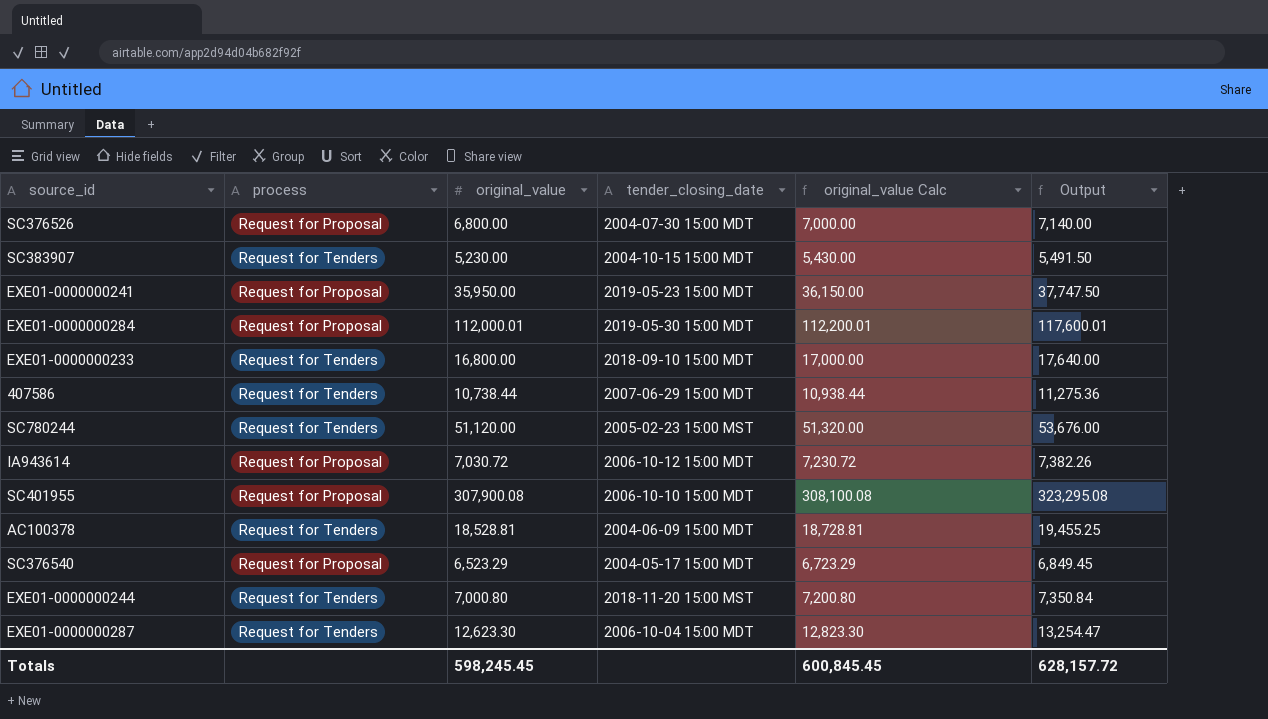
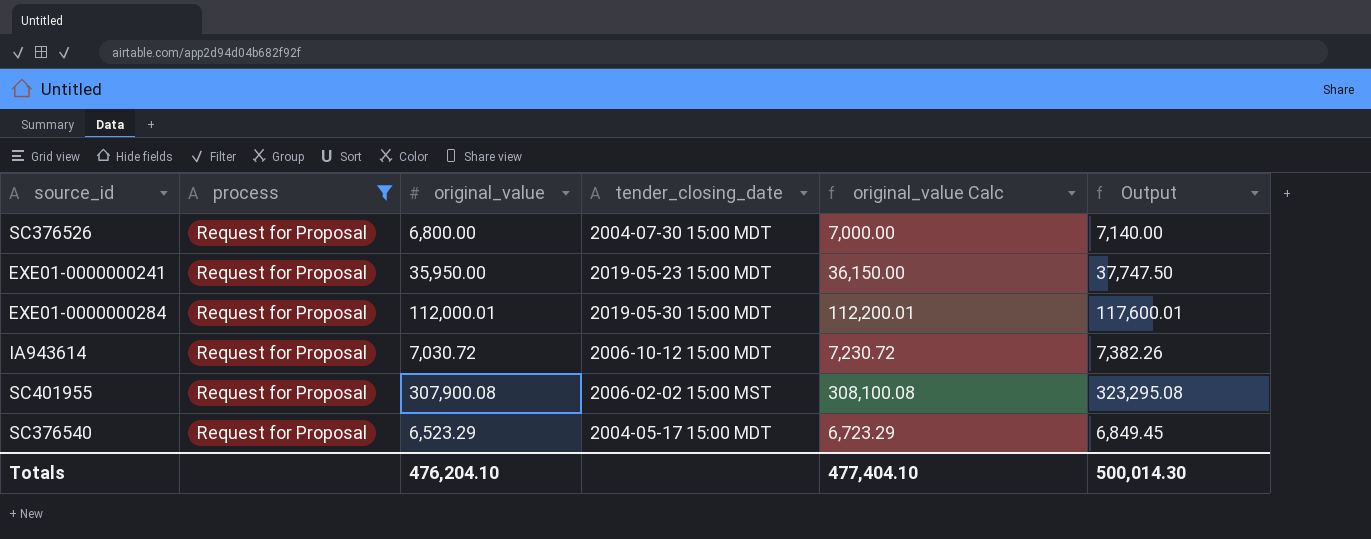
filter: none -> process = Request for Proposal
SC401955 | tender_closing_date: 2006-10-10 15:00 MDT -> 2006-02-02 15:00 MST
Totals | original_value: 598,245.45 -> 476,204.10
Totals | original_value Calc: 600,845.45 -> 477,404.10
Totals | Output: 628,157.72 -> 500,014.30

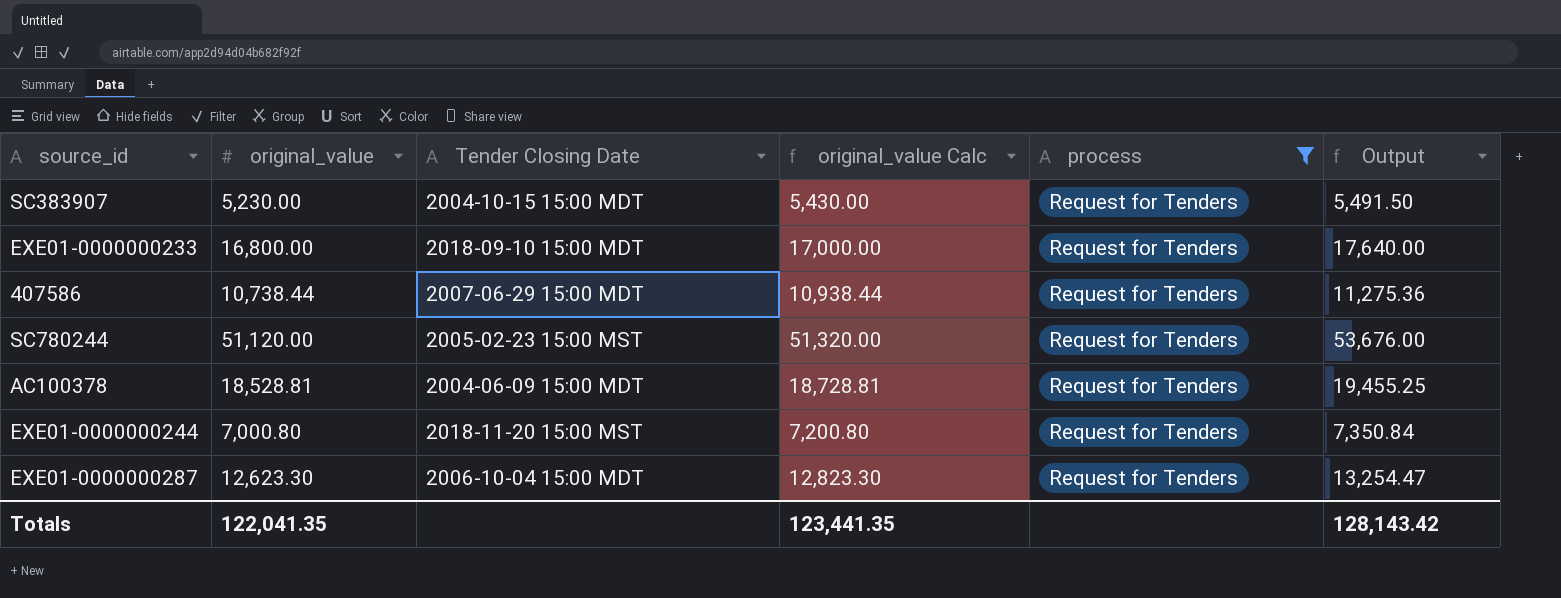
filter: process = Request for Proposal -> process = Request for Tenders
column name: tender_closing_date -> Tender Closing Date
column process | position: 2 -> 5
Totals | original_value: 476,204.10 -> 122,041.35
Totals | original_value Calc: 477,404.10 -> 123,441.35
Totals | Output: 500,014.30 -> 128,143.42

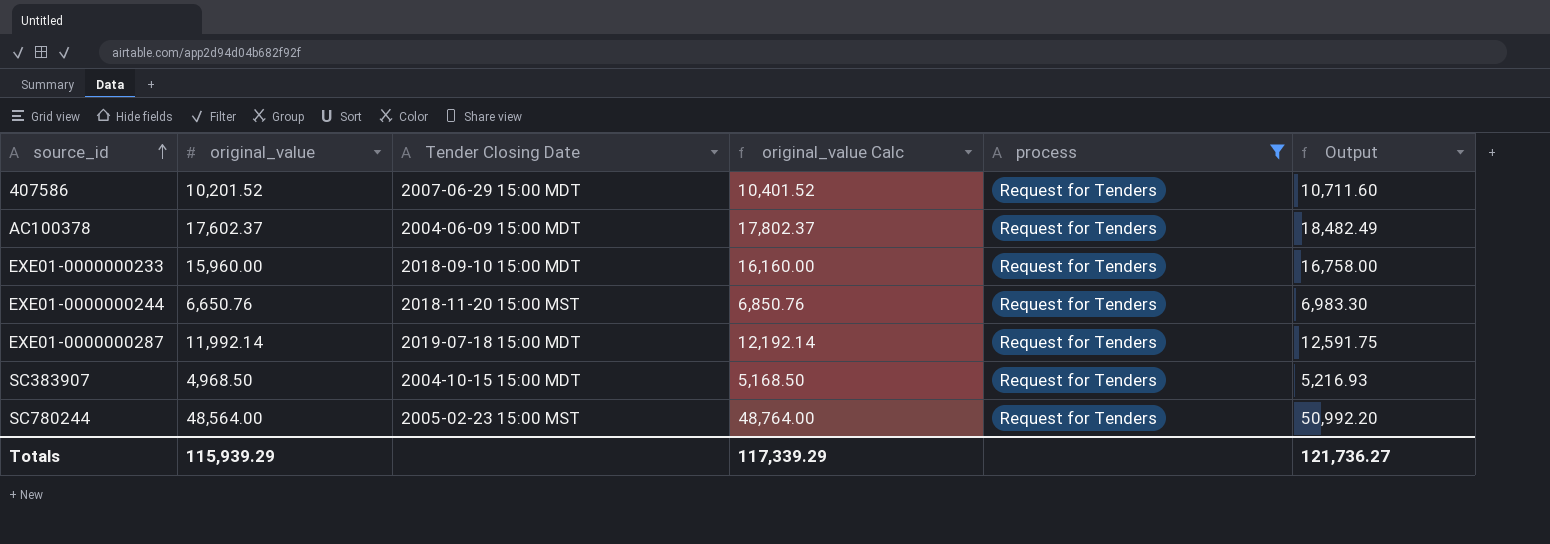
row order: none -> source_id ascending
407586 | original_value: 10,738.44 -> 10,201.52
407586 | original_value Calc: 10,938.44 -> 10,401.52
407586 | Output: 11,275.36 -> 10,711.60
AC100378 | original_value: 18,528.81 -> 17,602.37
AC100378 | original_value Calc: 18,728.81 -> 17,802.37
AC100378 | Output: 19,455.25 -> 18,482.49
EXE01-0000000233 | original_value: 16,800.00 -> 15,960.00
EXE01-0000000233 | original_value Calc: 17,000.00 -> 16,160.00
EXE01-0000000233 | Output: 17,640.00 -> 16,758.00
EXE01-0000000244 | original_value: 7,000.80 -> 6,650.76
EXE01-0000000244 | original_value Calc: 7,200.80 -> 6,850.76
EXE01-0000000244 | Output: 7,350.84 -> 6,983.30
EXE01-0000000287 | original_value: 12,623.30 -> 11,992.14
EXE01-0000000287 | Tender Closing Date: 2006-10-04 15:00 MDT -> 2019-07-18 15:00 MDT
EXE01-0000000287 | original_value Calc: 12,823.30 -> 12,192.14
EXE01-0000000287 | Output: 13,254.47 -> 12,591.75
SC383907 | original_value: 5,230.00 -> 4,968.50
SC383907 | original_value Calc: 5,430.00 -> 5,168.50
SC383907 | Output: 5,491.50 -> 5,216.93
SC780244 | original_value: 51,120.00 -> 48,564.00
SC780244 | original_value Calc: 51,320.00 -> 48,764.00
SC780244 | Output: 53,676.00 -> 50,992.20
Totals | original_value: 122,041.35 -> 115,939.29
Totals | original_value Calc: 123,441.35 -> 117,339.29
Totals | Output: 128,143.42 -> 121,736.27

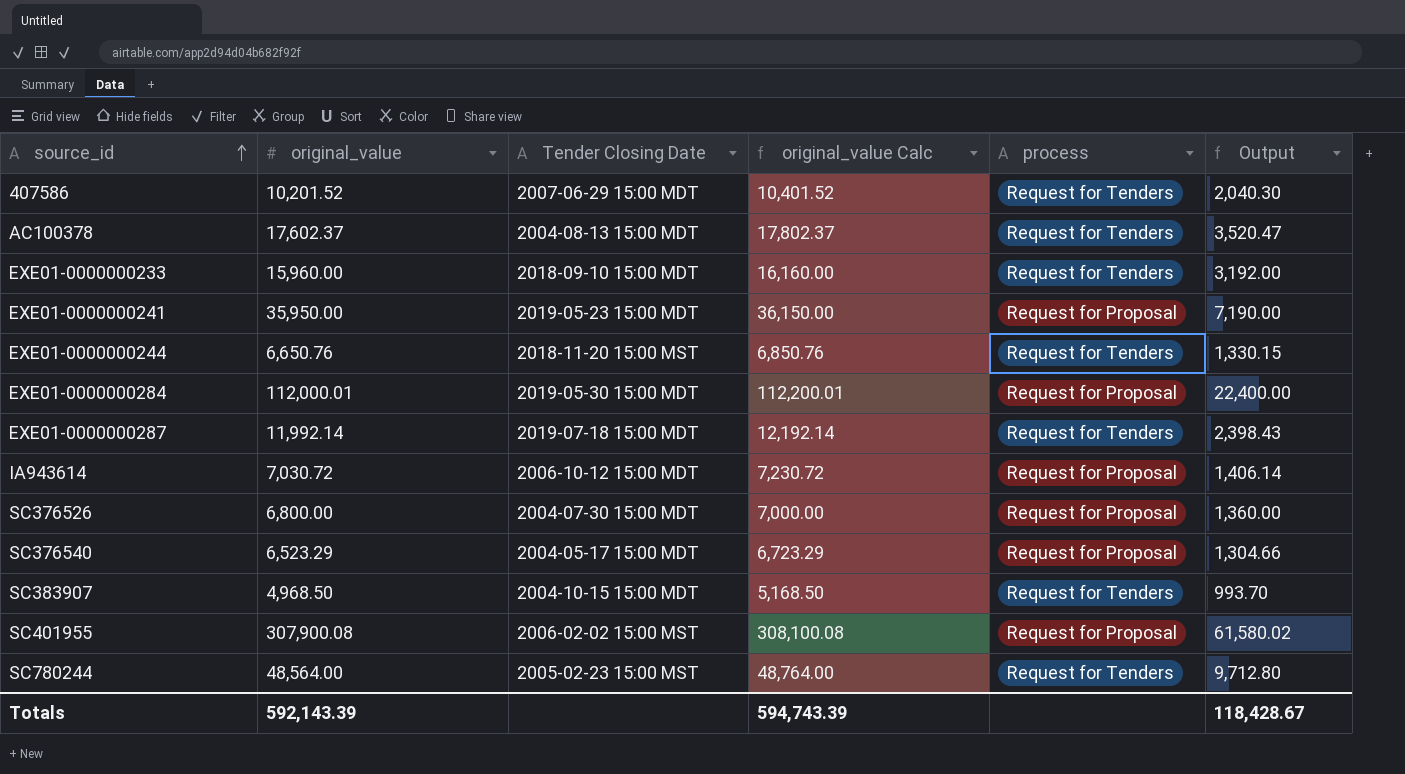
filter: process = Request for Tenders -> none
column Output | formula: [original_value] * 1.05 -> [original_value] * 0.2
AC100378 | Tender Closing Date: 2004-06-09 15:00 MDT -> 2004-08-13 15:00 MDT
Totals | original_value: 115,939.29 -> 592,143.39
Totals | original_value Calc: 117,339.29 -> 594,743.39
Totals | Output: 121,736.27 -> 118,428.67

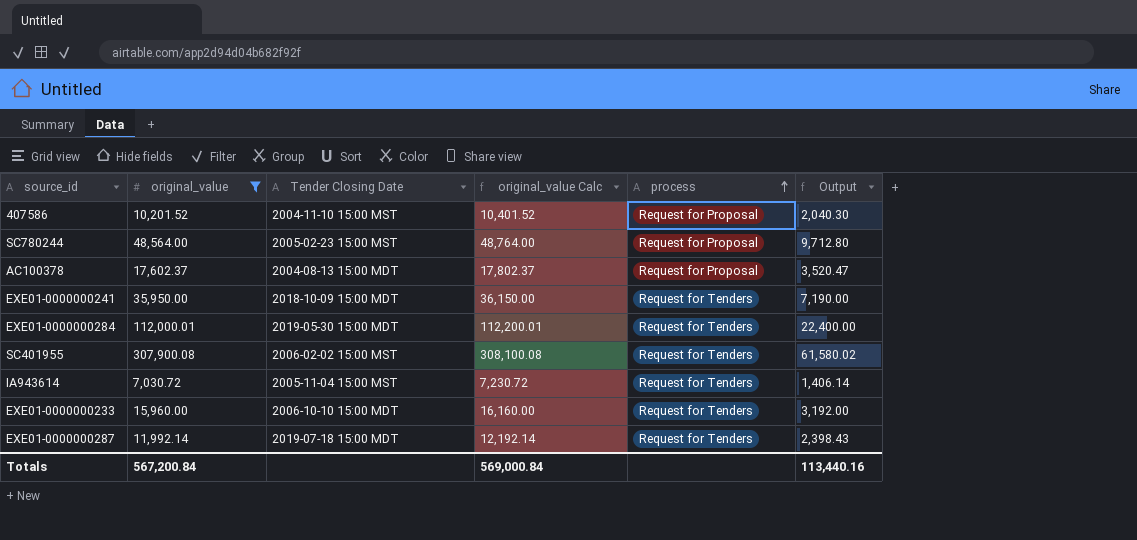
filter: none -> original_value >= 7,030.72
row order: source_id ascending -> process ascending
407586 | Tender Closing Date: 2007-06-29 15:00 MDT -> 2004-11-10 15:00 MST
407586 | process: Request for Tenders -> Request for Proposal
SC780244 | process: Request for Tenders -> Request for Proposal
AC100378 | process: Request for Tenders -> Request for Proposal
EXE01-0000000241 | Tender Closing Date: 2019-05-23 15:00 MDT -> 2018-10-09 15:00 MDT
EXE01-0000000241 | process: Request for Proposal -> Request for Tenders
EXE01-0000000284 | process: Request for Proposal -> Request for Tenders
SC401955 | process: Request for Proposal -> Request for Tenders
IA943614 | Tender Closing Date: 2006-10-12 15:00 MDT -> 2005-11-04 15:00 MST
IA943614 | process: Request for Proposal -> Request for Tenders
EXE01-0000000233 | Tender Closing Date: 2018-09-10 15:00 MDT -> 2006-10-10 15:00 MDT
Totals | original_value: 592,143.39 -> 567,200.84
Totals | original_value Calc: 594,743.39 -> 569,000.84
Totals | Output: 118,428.67 -> 113,440.16

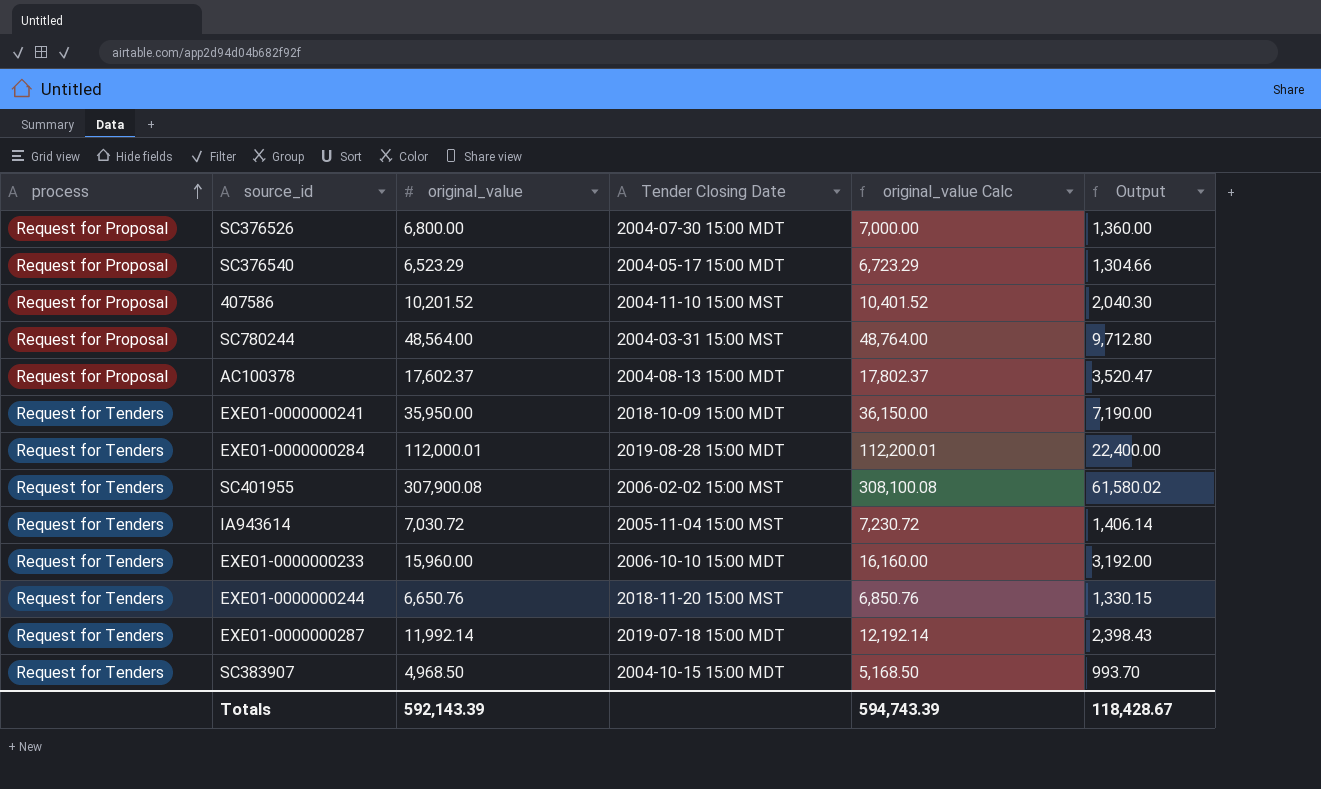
filter: original_value >= 7,030.72 -> none
column process | position: 5 -> 1
SC780244 | Tender Closing Date: 2005-02-23 15:00 MST -> 2004-03-31 15:00 MST
EXE01-0000000284 | Tender Closing Date: 2019-05-30 15:00 MDT -> 2019-08-28 15:00 MDT
Totals | original_value: 567,200.84 -> 592,143.39
Totals | original_value Calc: 569,000.84 -> 594,743.39
Totals | Output: 113,440.16 -> 118,428.67

